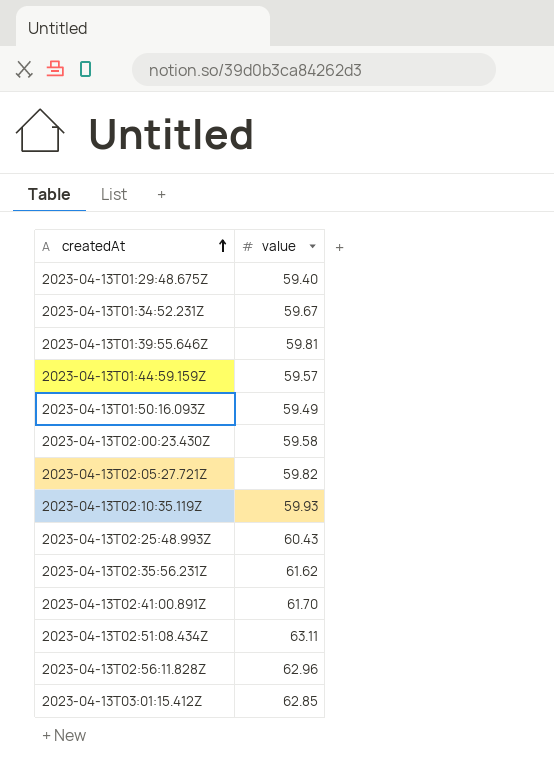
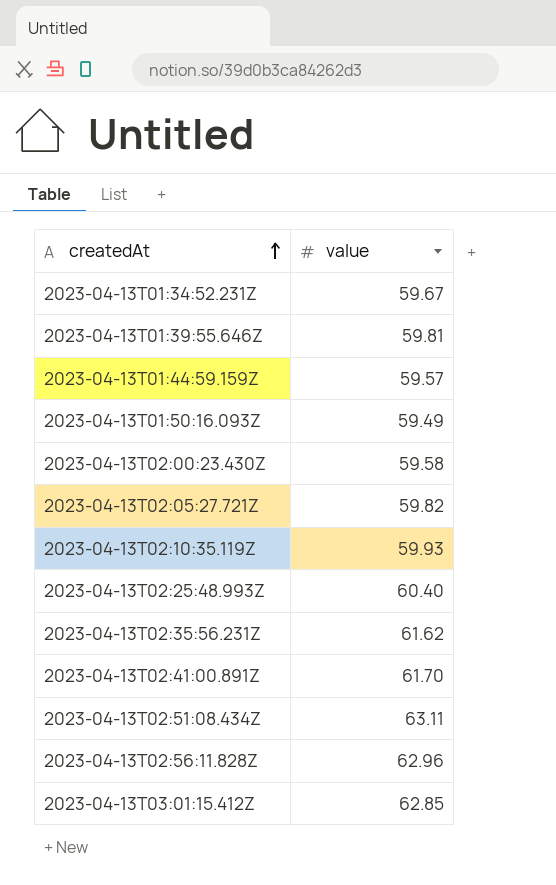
row 2023-04-13T01:29:48.675Z: 59.40 -> none
2023-04-13T02:25:48.993Z | value: 60.43 -> 60.40

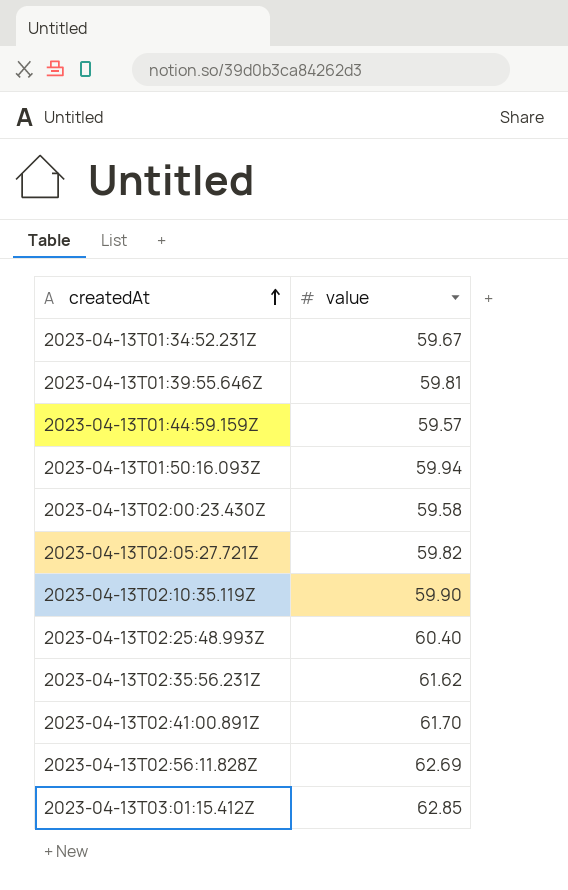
row 2023-04-13T02:51:08.434Z: 63.11 -> none
2023-04-13T01:50:16.093Z | value: 59.49 -> 59.94
2023-04-13T02:10:35.119Z | value: 59.93 -> 59.90
2023-04-13T02:56:11.828Z | value: 62.96 -> 62.69

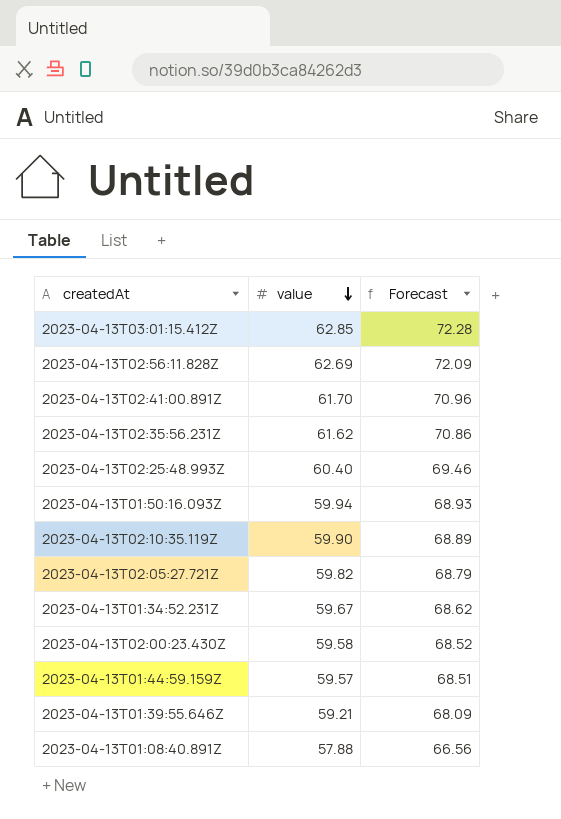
row order: createdAt ascending -> value descending
column Forecast | formula: none -> [value] * 1.15
2023-04-13T01:39:55.646Z | value: 59.81 -> 59.21
row 2023-04-13T01:08:40.891Z: none -> 57.88 | 66.56

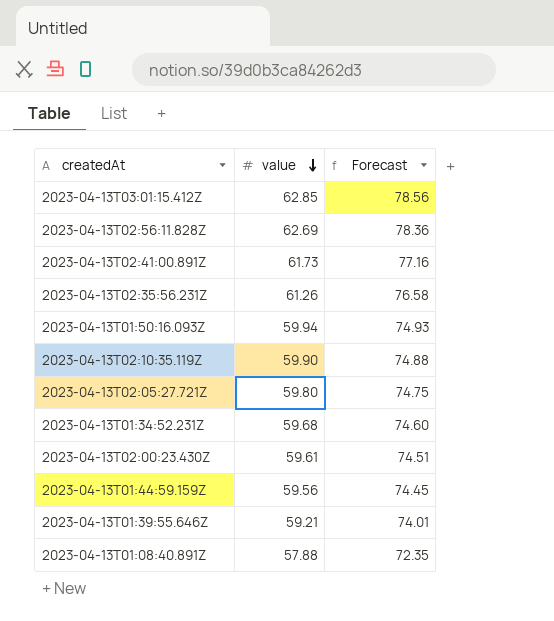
column Forecast | formula: [value] * 1.15 -> [value] * 1.25
row 2023-04-13T02:25:48.993Z: 60.40 | 69.46 -> none
2023-04-13T02:41:00.891Z | value: 61.70 -> 61.73
2023-04-13T02:35:56.231Z | value: 61.62 -> 61.26
2023-04-13T02:05:27.721Z | value: 59.82 -> 59.80
2023-04-13T01:34:52.231Z | value: 59.67 -> 59.68
2023-04-13T02:00:23.430Z | value: 59.58 -> 59.61
2023-04-13T01:44:59.159Z | value: 59.57 -> 59.56

